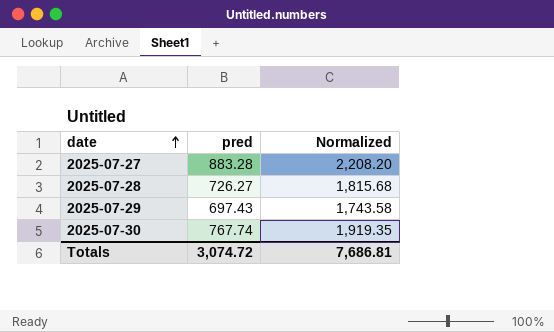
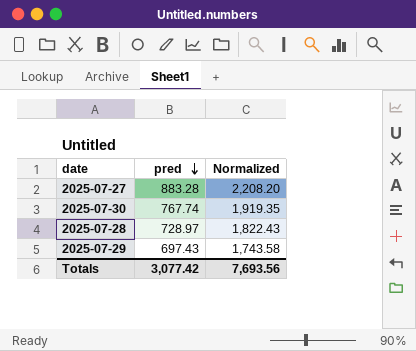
row order: date ascending -> pred descending
2025-07-28 | pred: 726.27 -> 728.97
2025-07-28 | Normalized: 1,815.68 -> 1,822.43
Totals | pred: 3,074.72 -> 3,077.42
Totals | Normalized: 7,686.81 -> 7,693.56

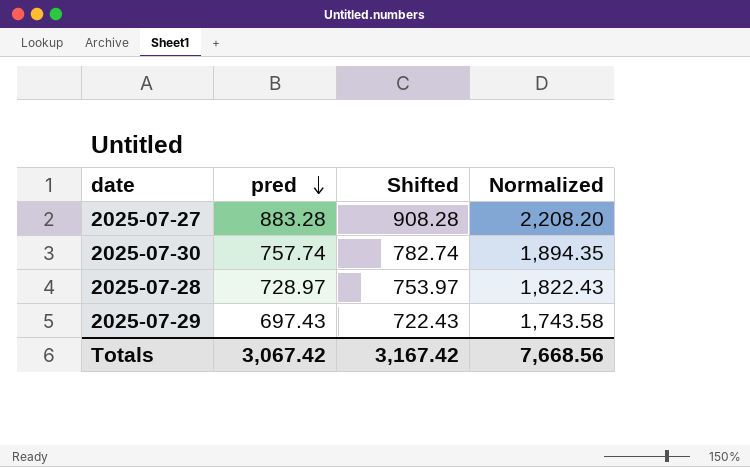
column Shifted | formula: none -> [pred] + 25
2025-07-30 | pred: 767.74 -> 757.74
2025-07-30 | Normalized: 1,919.35 -> 1,894.35
Totals | pred: 3,077.42 -> 3,067.42
Totals | Normalized: 7,693.56 -> 7,668.56

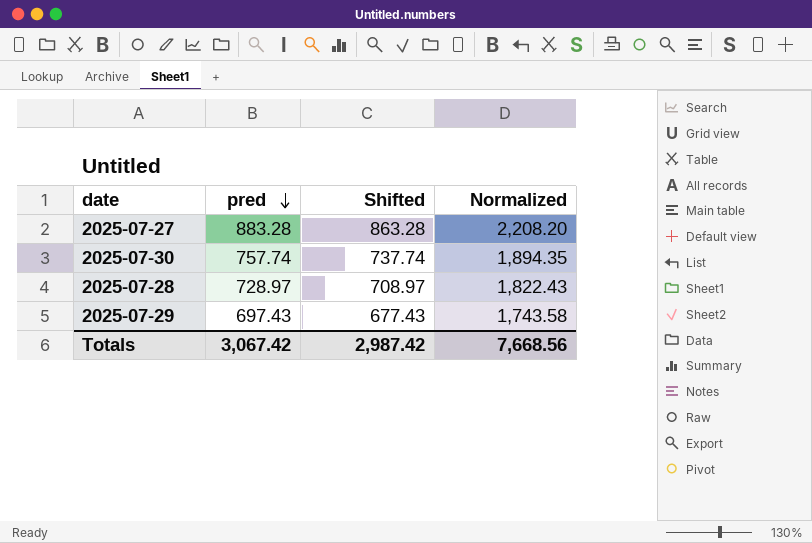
column Shifted | formula: [pred] + 25 -> [pred] - 20
Totals | Shifted: 3,167.42 -> 2,987.42

